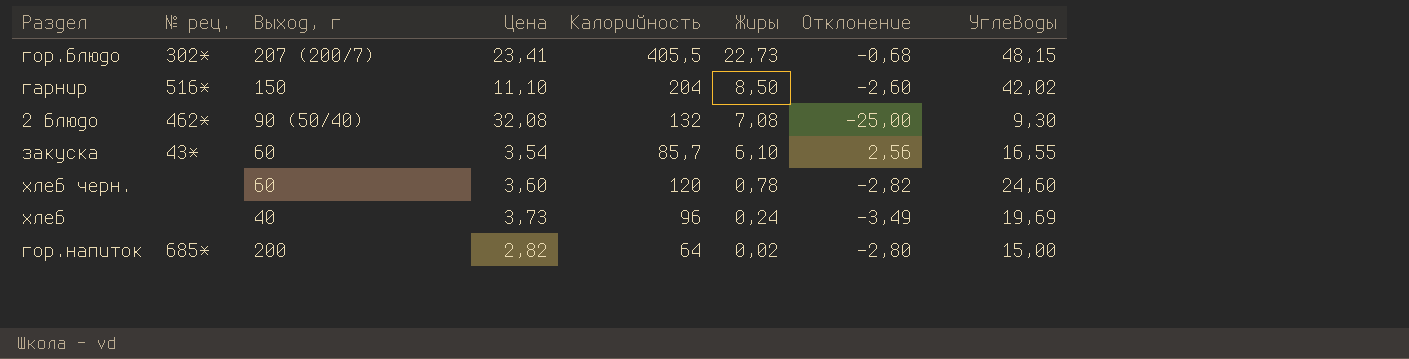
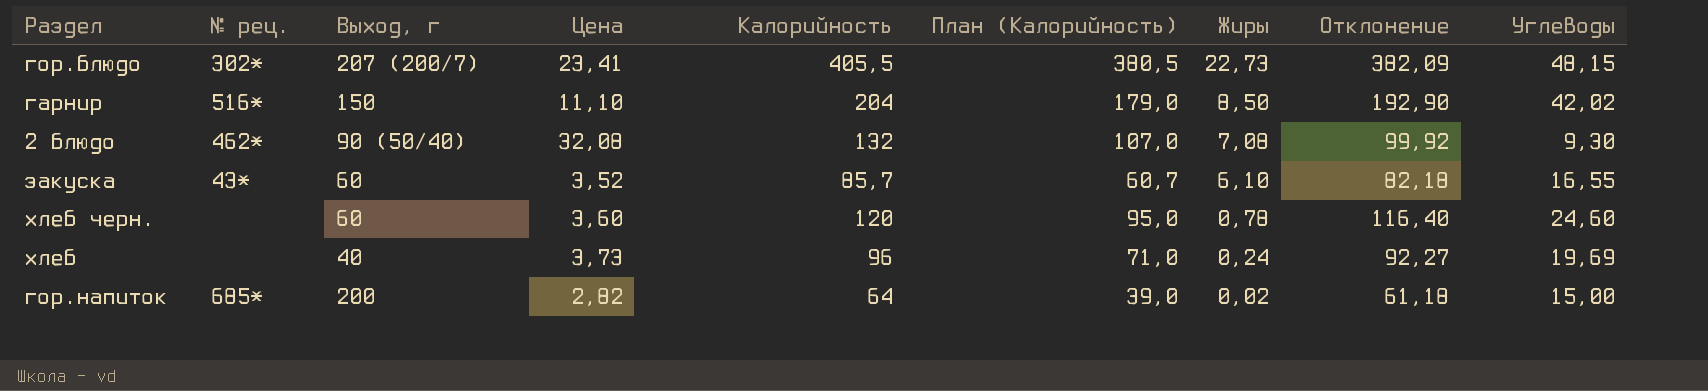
column План (Калорийность) | formula: none -> [Калорийность] - 25
column Отклонение | formula: [Жиры] - [Цена] -> [Калорийность] - [Цена]
закуска | Цена: 3,54 -> 3,52

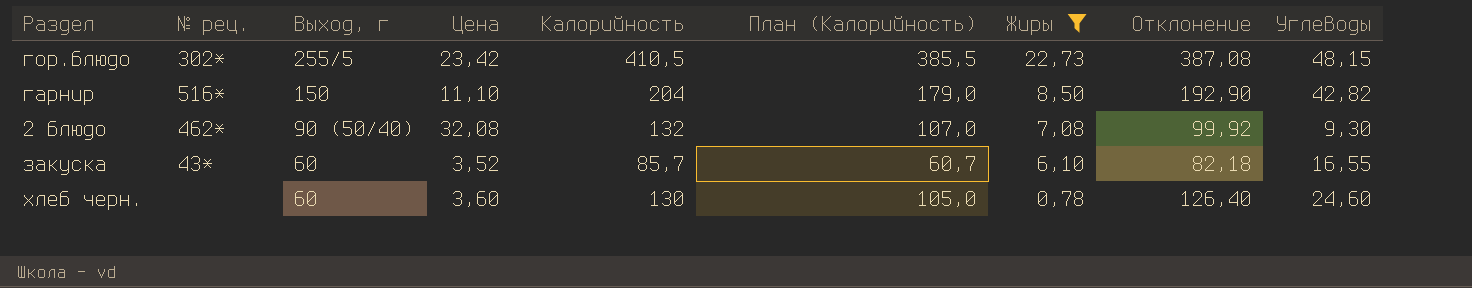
filter: none -> Жиры >= 0,78
гор.блюдо | Выход, г: 207 (200/7) -> 255/5
гор.блюдо | Цена: 23,41 -> 23,42
гор.блюдо | Калорийность: 405,5 -> 410,5
гор.блюдо | План (Калорийность): 380,5 -> 385,5
гор.блюдо | Отклонение: 382,09 -> 387,08
гарнир | Углеводы: 42,02 -> 42,82
хлеб черн. | Калорийность: 120 -> 130
хлеб черн. | План (Калорийность): 95,0 -> 105,0
хлеб черн. | Отклонение: 116,40 -> 126,40

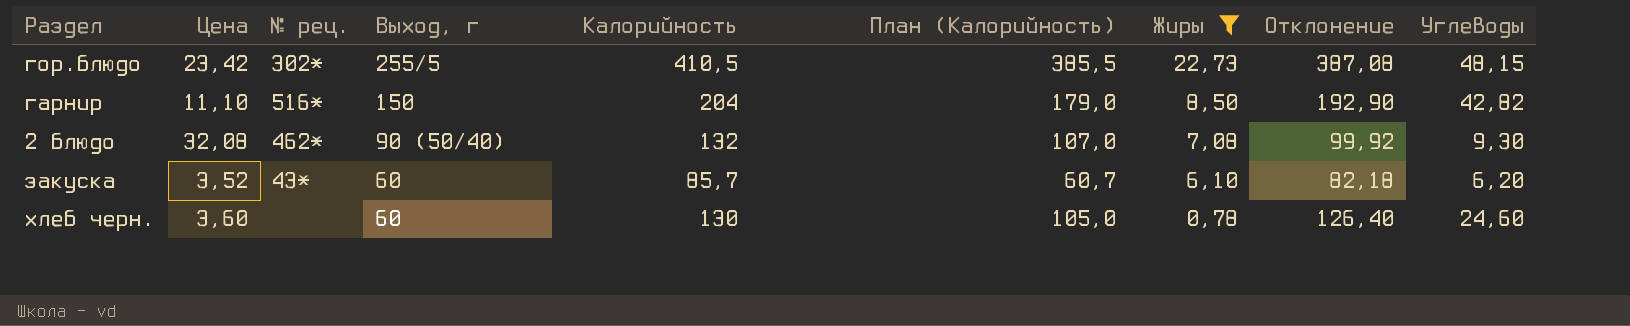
column Цена | position: 4 -> 2
закуска | Углеводы: 16,55 -> 6,20

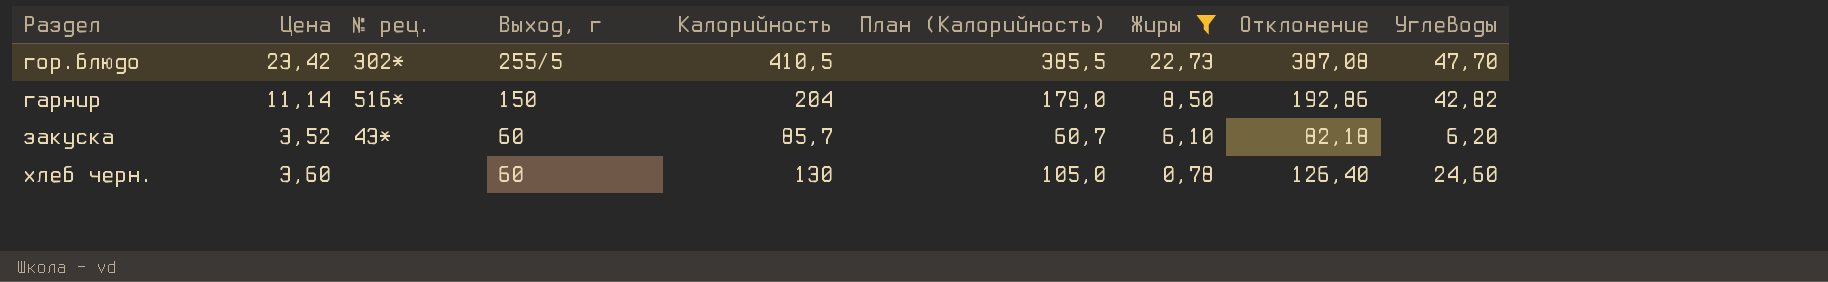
row 2 блюдо: 32,08 | 462* | 90 (50/40) | 132 | 107,0 | 7,08 | 99,92 | 9,30 -> none
гор.блюдо | Углеводы: 48,15 -> 47,70
гарнир | Цена: 11,10 -> 11,14
гарнир | Отклонение: 192,90 -> 192,86

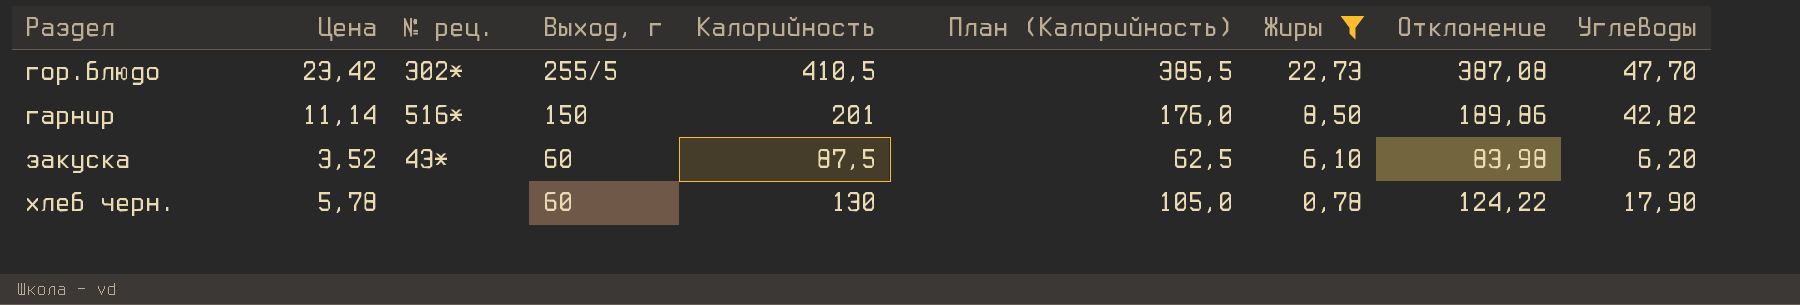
гарнир | Калорийность: 204 -> 201
гарнир | План (Калорийность): 179,0 -> 176,0
гарнир | Отклонение: 192,86 -> 189,86
закуска | Калорийность: 85,7 -> 87,5
закуска | План (Калорийность): 60,7 -> 62,5
закуска | Отклонение: 82,18 -> 83,98
хлеб черн. | Цена: 3,60 -> 5,78
хлеб черн. | Отклонение: 126,40 -> 124,22
хлеб черн. | Углеводы: 24,60 -> 17,90

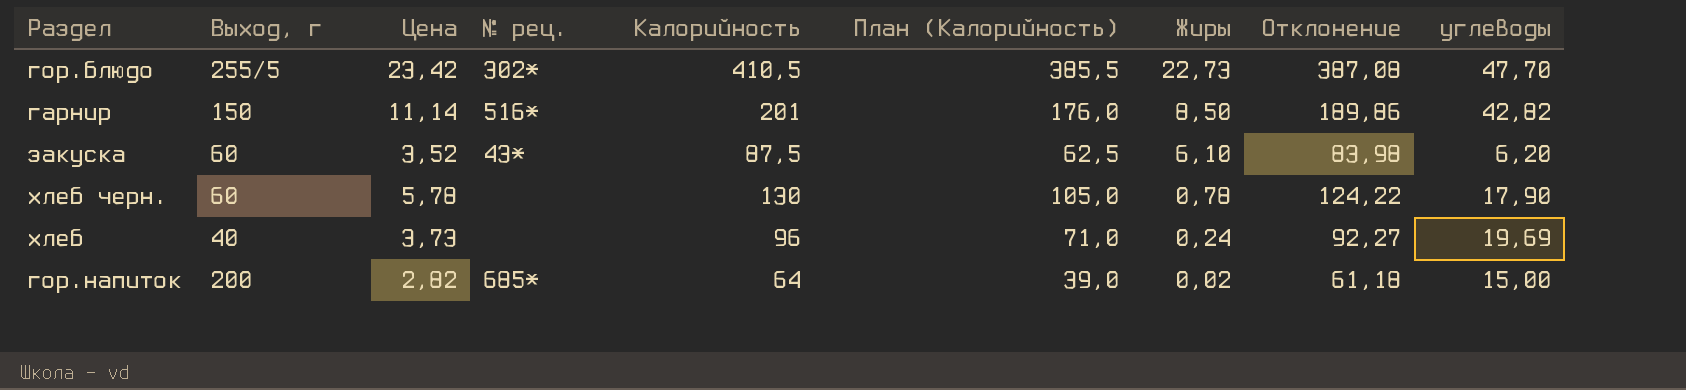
filter: Жиры >= 0,78 -> none
column Выход, г | position: 4 -> 2
column name: Углеводы -> углеводы

